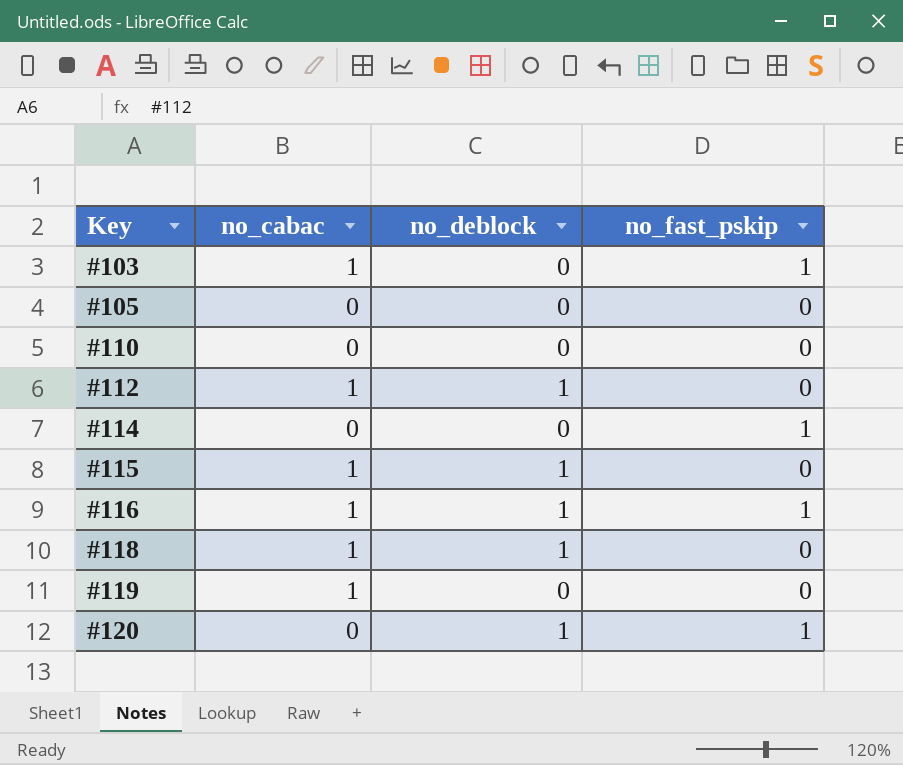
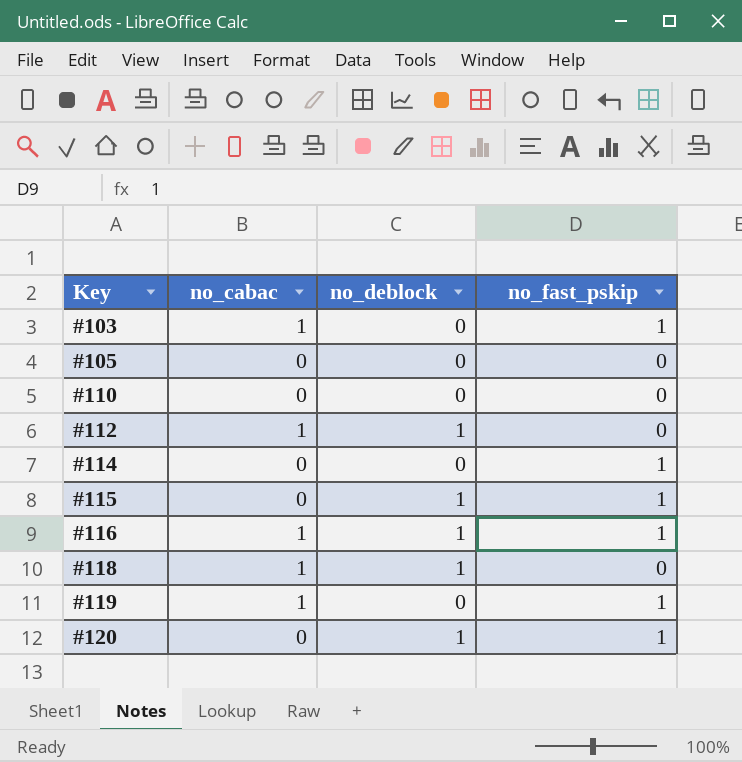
#115 | no_cabac: 1 -> 0
#115 | no_fast_pskip: 0 -> 1
#119 | no_fast_pskip: 0 -> 1

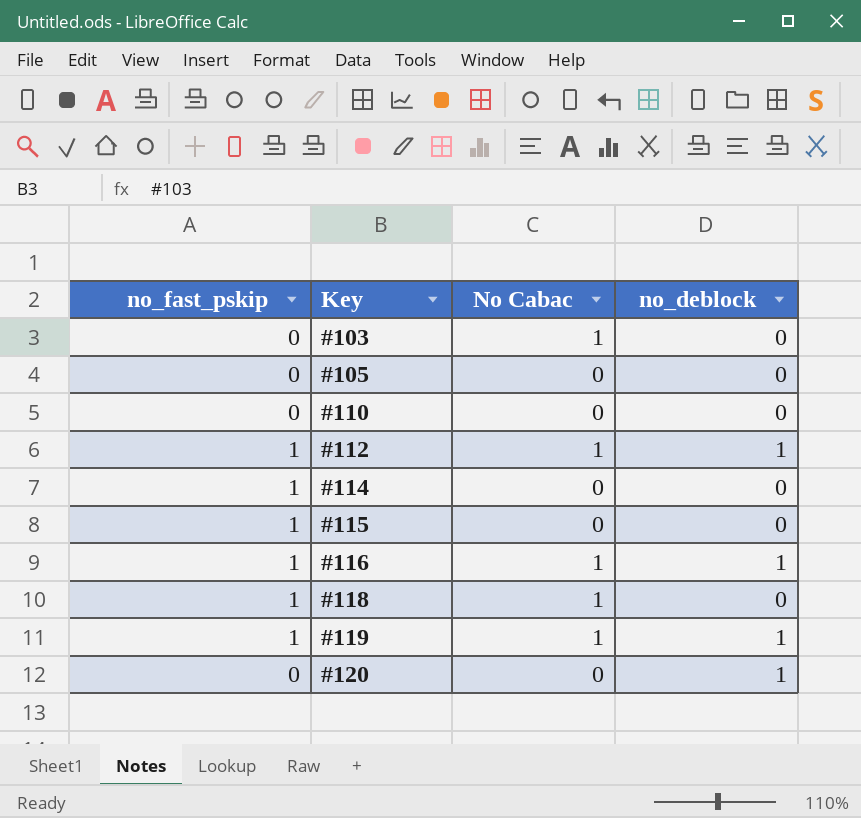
column no_fast_pskip | position: 4 -> 1
column name: no_cabac -> No Cabac
#103 | no_fast_pskip: 1 -> 0
#112 | no_fast_pskip: 0 -> 1
#115 | no_deblock: 1 -> 0
#118 | no_fast_pskip: 0 -> 1
#118 | no_deblock: 1 -> 0
#119 | no_deblock: 0 -> 1
#120 | no_fast_pskip: 1 -> 0

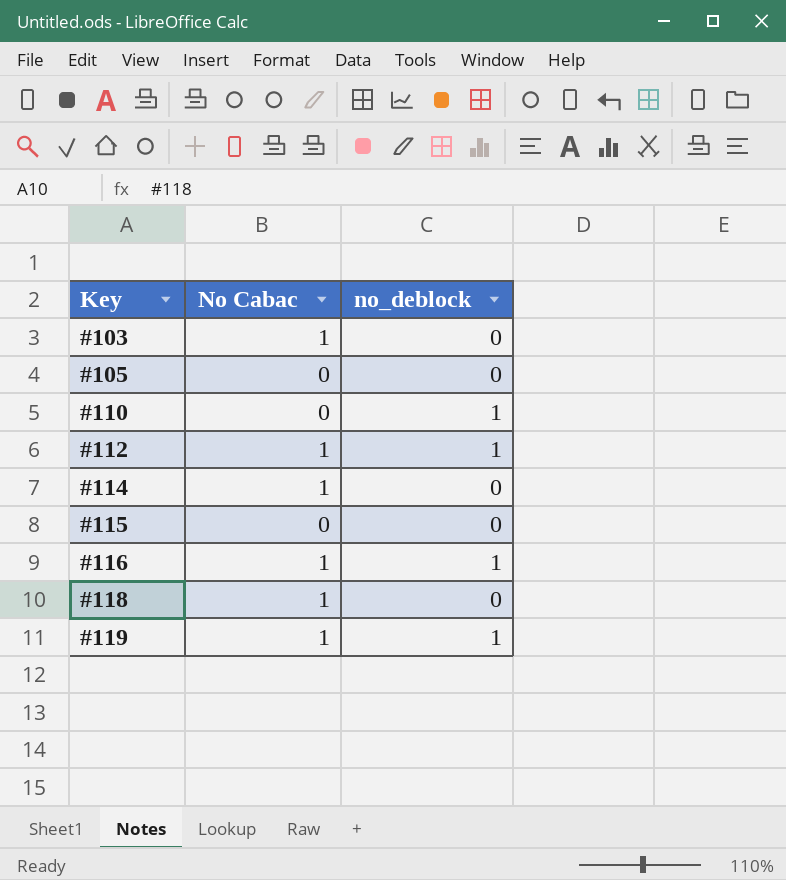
column no_fast_pskip | position: 1 -> none
row #120: 0 | 0 | 1 -> none
#110 | no_deblock: 0 -> 1
#114 | No Cabac: 0 -> 1

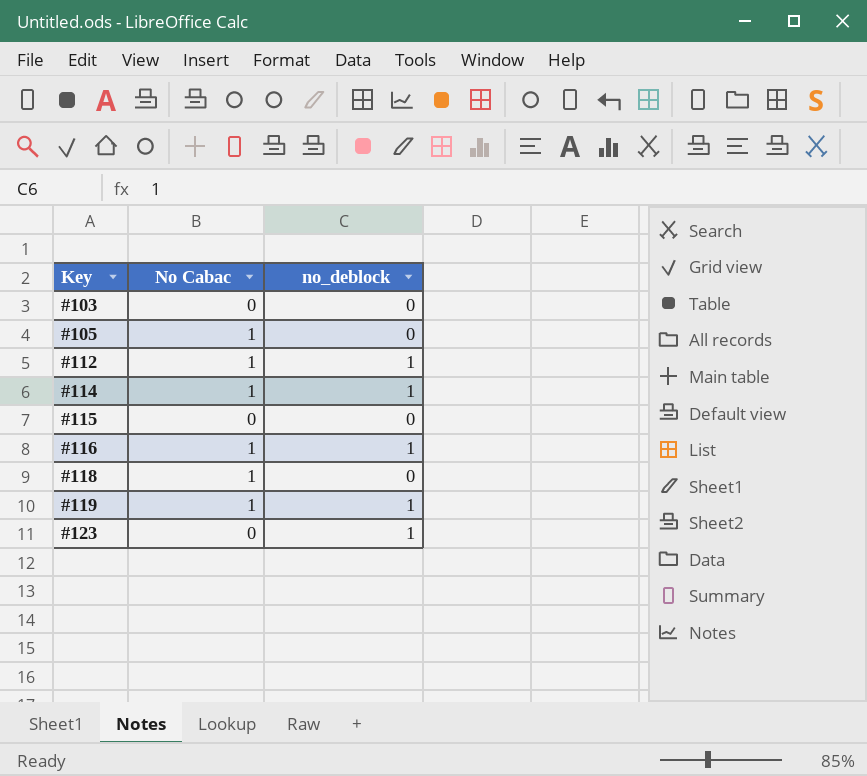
row #110: 0 | 1 -> none
#103 | No Cabac: 1 -> 0
#105 | No Cabac: 0 -> 1
#114 | no_deblock: 0 -> 1
row #123: none -> 0 | 1

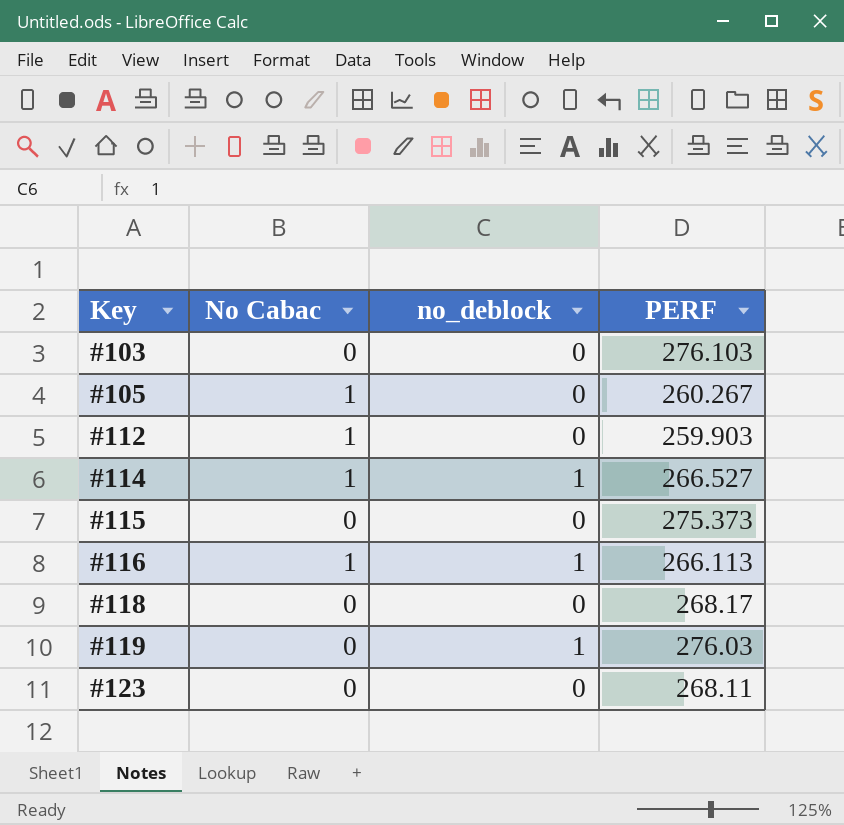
column PERF | position: none -> 4
#112 | no_deblock: 1 -> 0
#118 | No Cabac: 1 -> 0
#119 | No Cabac: 1 -> 0
#123 | no_deblock: 1 -> 0

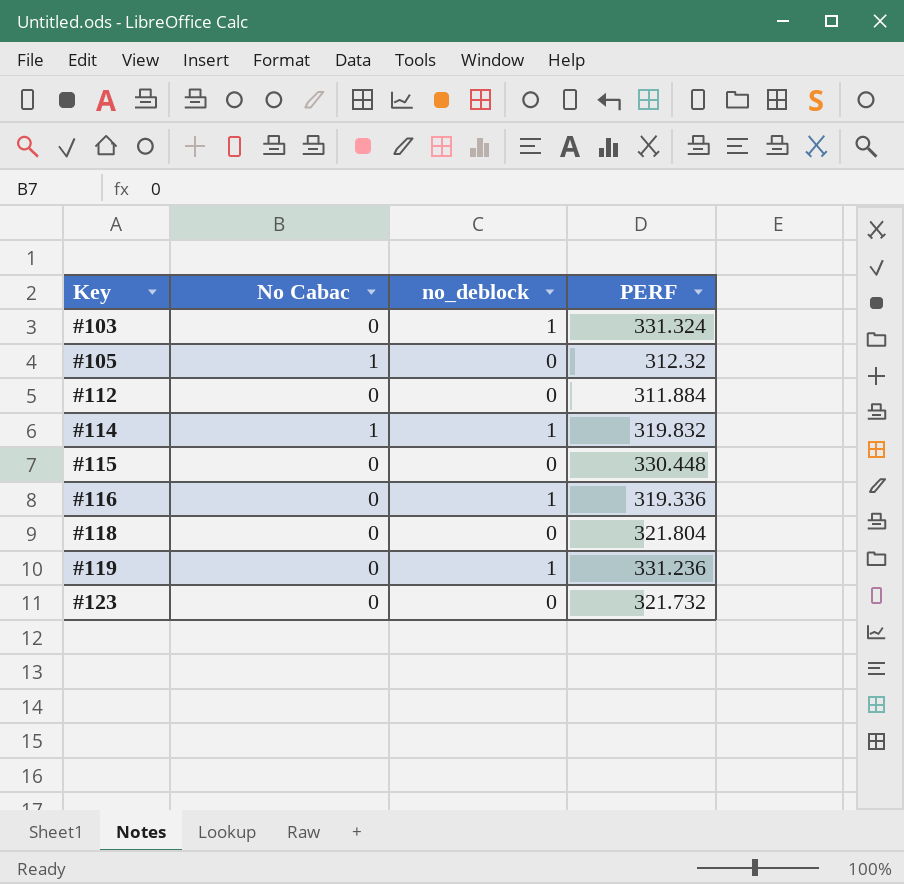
#103 | no_deblock: 0 -> 1
#103 | PERF: 276.103 -> 331.324
#105 | PERF: 260.267 -> 312.32
#112 | No Cabac: 1 -> 0
#112 | PERF: 259.903 -> 311.884
#114 | PERF: 266.527 -> 319.832
#115 | PERF: 275.373 -> 330.448
#116 | No Cabac: 1 -> 0
#116 | PERF: 266.113 -> 319.336
#118 | PERF: 268.17 -> 321.804
#119 | PERF: 276.03 -> 331.236
#123 | PERF: 268.11 -> 321.732

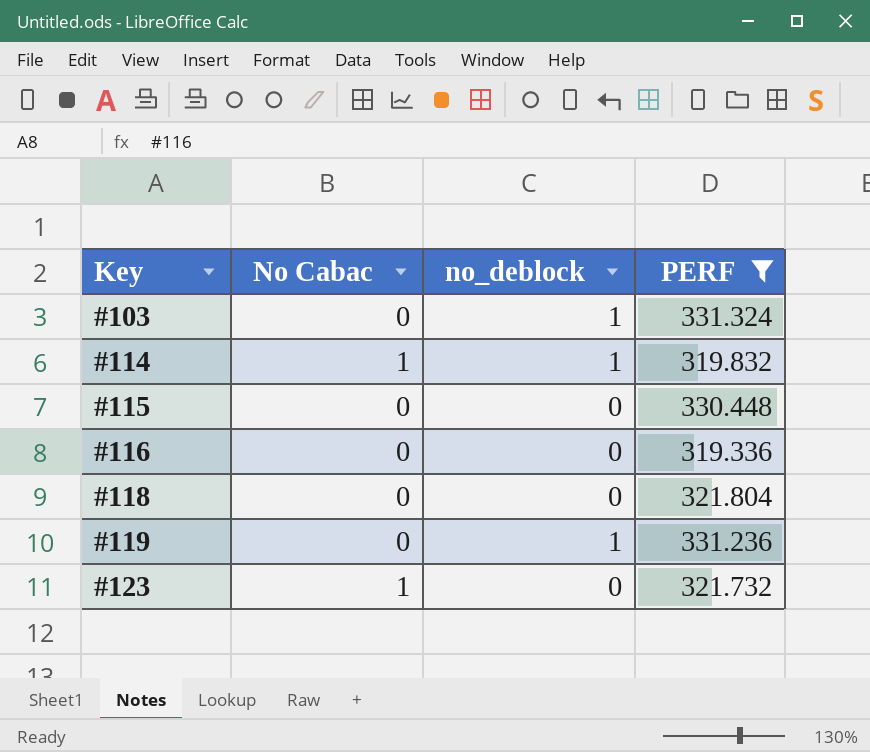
filter: none -> PERF >= 319.336
#116 | no_deblock: 1 -> 0
#123 | No Cabac: 0 -> 1

